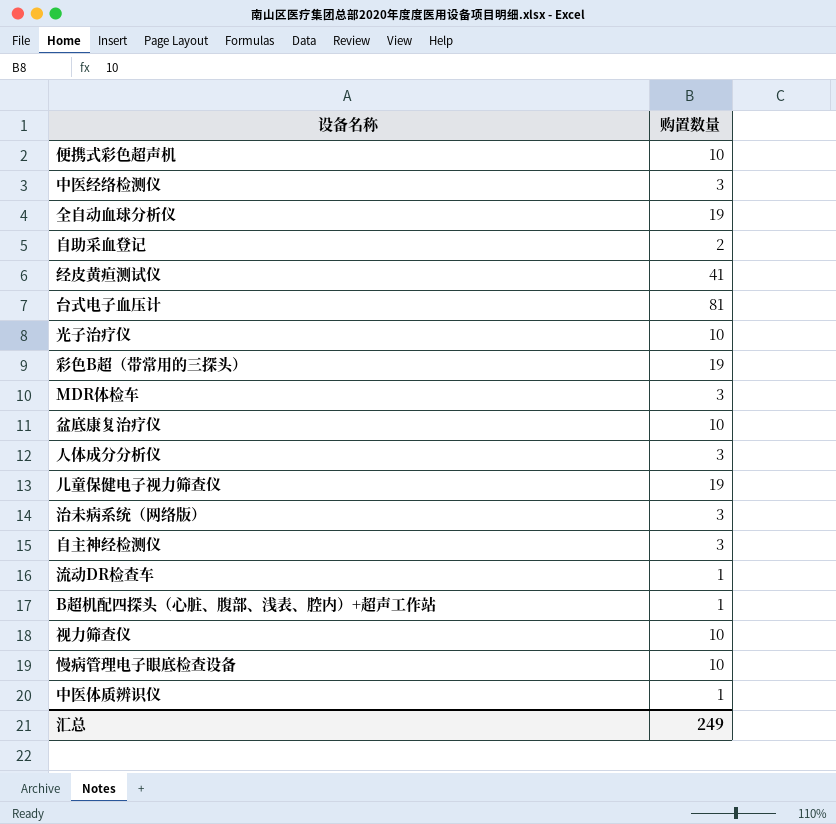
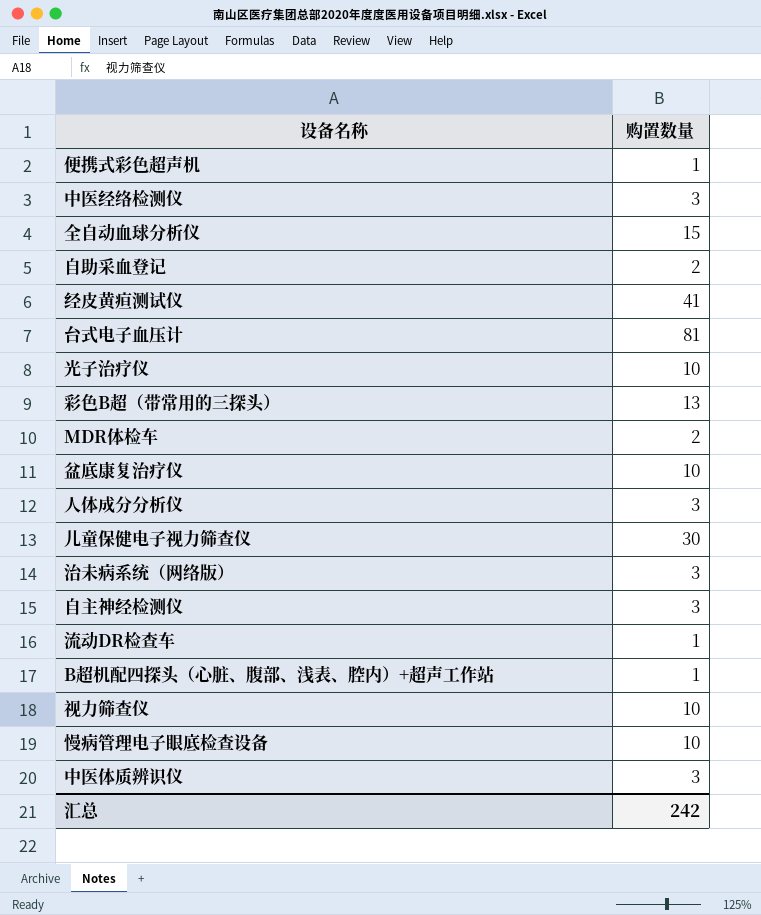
便携式彩色超声机 | 购置数量: 10 -> 1
全自动血球分析仪 | 购置数量: 19 -> 15
彩色B超（带常用的三探头） | 购置数量: 19 -> 13
MDR体检车 | 购置数量: 3 -> 2
儿童保健电子视力筛查仪 | 购置数量: 19 -> 30
中医体质辨识仪 | 购置数量: 1 -> 3
汇总 | 购置数量: 249 -> 242

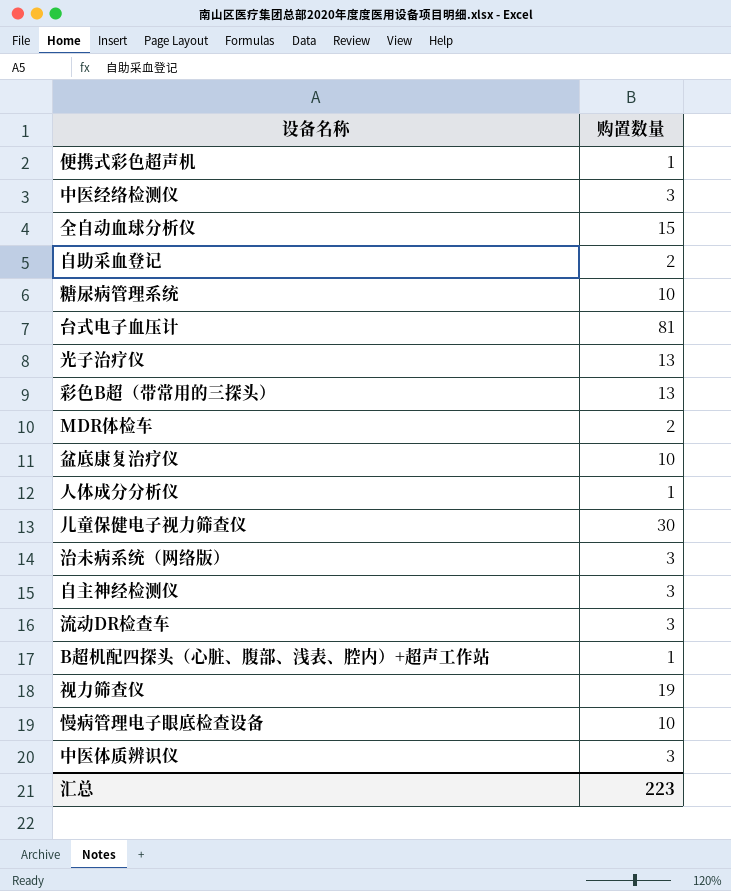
row 经皮黄疸测试仪: 41 -> none
row 糖尿病管理系统: none -> 10
光子治疗仪 | 购置数量: 10 -> 13
人体成分分析仪 | 购置数量: 3 -> 1
流动DR检查车 | 购置数量: 1 -> 3
视力筛查仪 | 购置数量: 10 -> 19
汇总 | 购置数量: 242 -> 223

